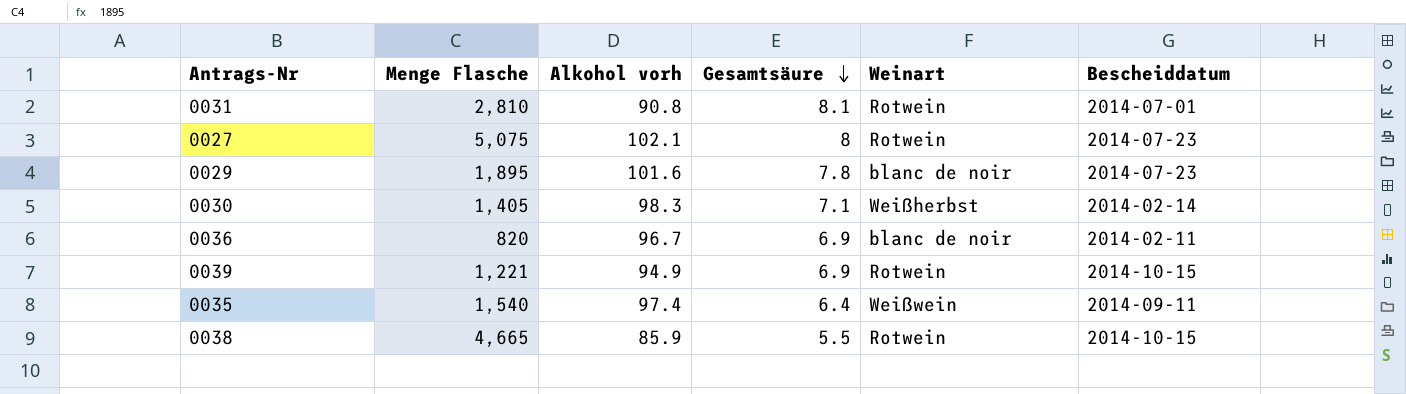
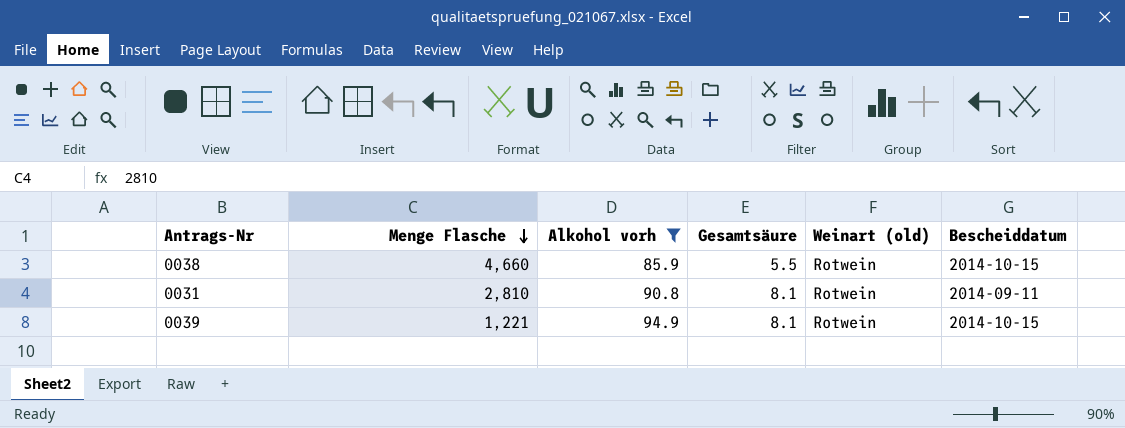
filter: none -> Alkohol vorh <= 94.9
row order: Gesamtsäure descending -> Menge Flasche descending
column name: Weinart -> Weinart (old)
0038 | Menge Flasche: 4,665 -> 4,660
0031 | Bescheiddatum: 2014-07-01 -> 2014-09-11
0039 | Gesamtsäure: 6.9 -> 8.1

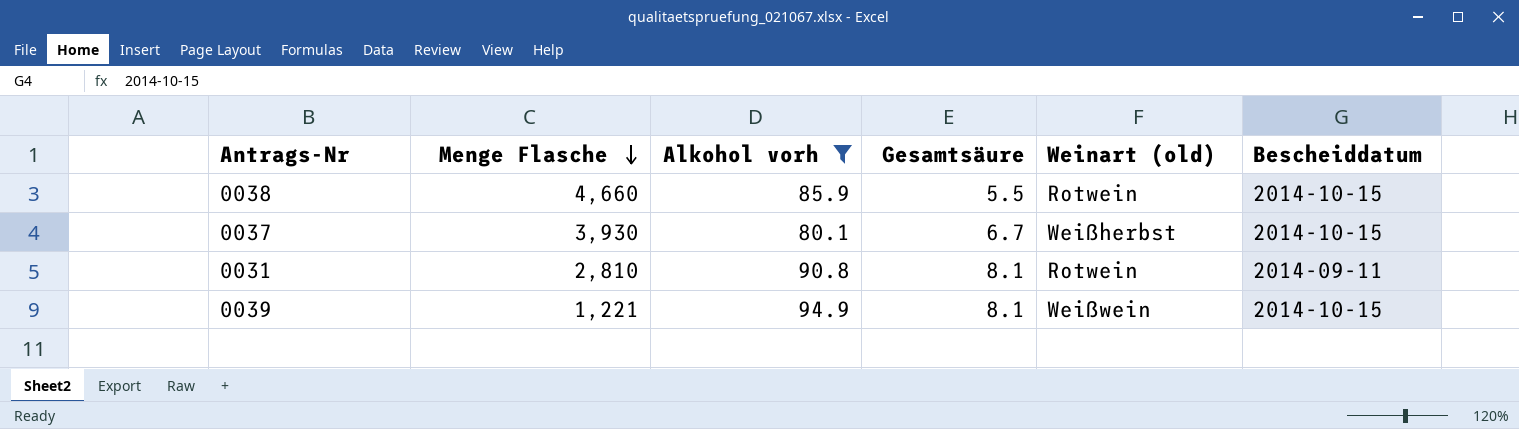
row 0037: none -> 3,930 | 80.1 | 6.7 | Weißherbst | 2014-10-15
0039 | Weinart (old): Rotwein -> Weißwein

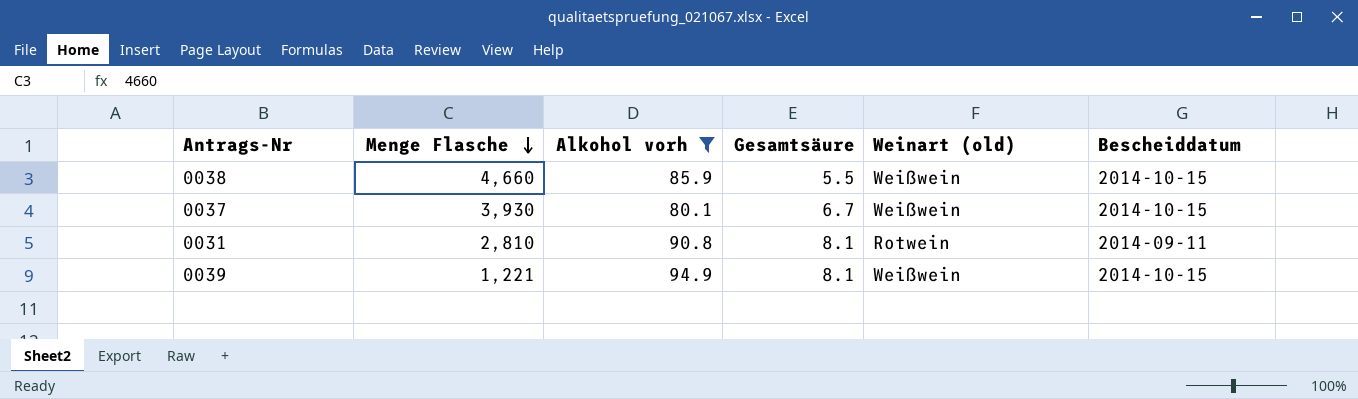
0038 | Weinart (old): Rotwein -> Weißwein
0037 | Weinart (old): Weißherbst -> Weißwein

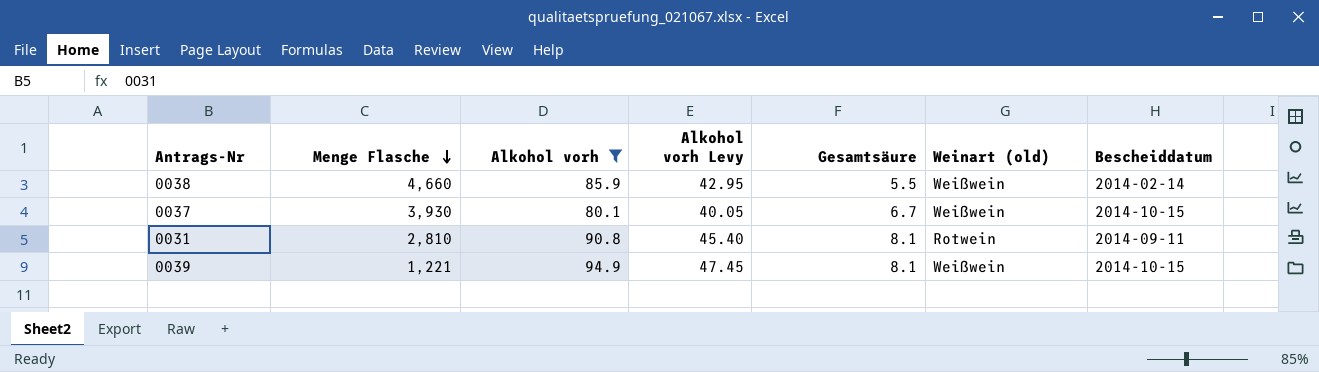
column Alkohol vorh Levy | formula: none -> [Alkohol vorh] * 0.5
0038 | Bescheiddatum: 2014-10-15 -> 2014-02-14

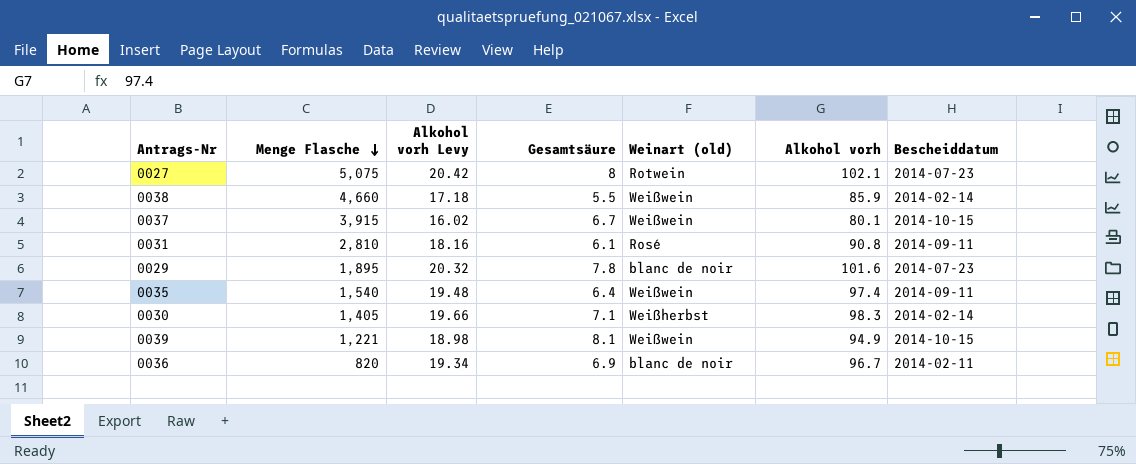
filter: Alkohol vorh <= 94.9 -> none
column Alkohol vorh Levy | formula: [Alkohol vorh] * 0.5 -> [Alkohol vorh] * 0.2
column Alkohol vorh | position: 3 -> 6
0037 | Menge Flasche: 3,930 -> 3,915
0031 | Gesamtsäure: 8.1 -> 6.1
0031 | Weinart (old): Rotwein -> Rosé

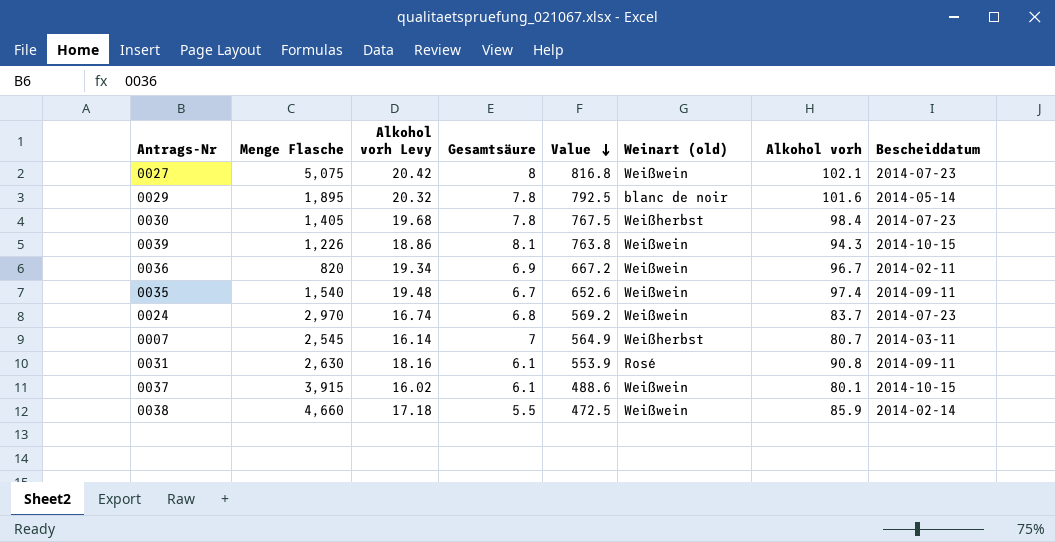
row order: Menge Flasche descending -> Value descending
column Value | formula: none -> [Gesamtsäure] * [Alkohol vorh]
0027 | Weinart (old): Rotwein -> Weißwein
0029 | Bescheiddatum: 2014-07-23 -> 2014-05-14
0030 | Alkohol vorh Levy: 19.66 -> 19.68
0030 | Gesamtsäure: 7.1 -> 7.8
0030 | Alkohol vorh: 98.3 -> 98.4
0030 | Bescheiddatum: 2014-02-14 -> 2014-07-23
0039 | Menge Flasche: 1,221 -> 1,226
0039 | Alkohol vorh Levy: 18.98 -> 18.86
0039 | Alkohol vorh: 94.9 -> 94.3
0036 | Weinart (old): blanc de noir -> Weißwein
0035 | Gesamtsäure: 6.4 -> 6.7
row 0024: none -> 2,970 | 16.74 | 6.8 | 569.2 | Weißwein | 83.7 | 2014-07-23
row 0007: none -> 2,545 | 16.14 | 7 | 564.9 | Weißherbst | 80.7 | 2014-03-11
0031 | Menge Flasche: 2,810 -> 2,630
0037 | Gesamtsäure: 6.7 -> 6.1

